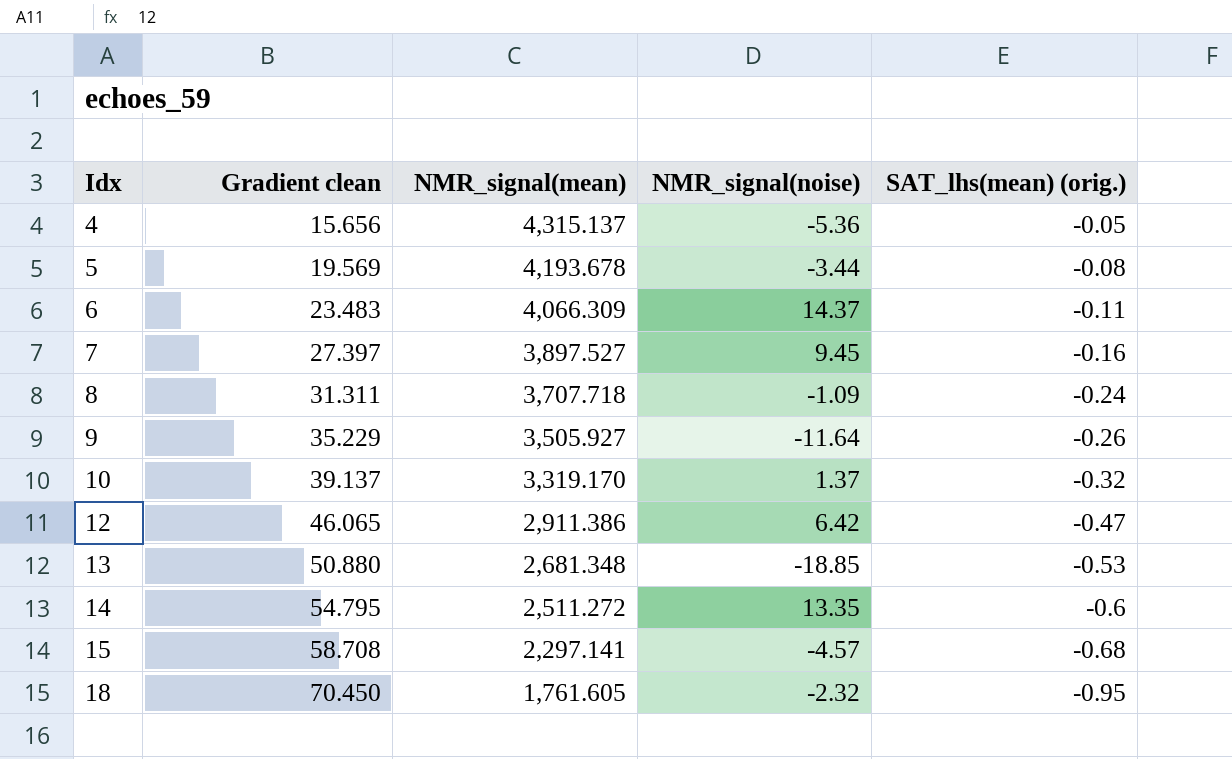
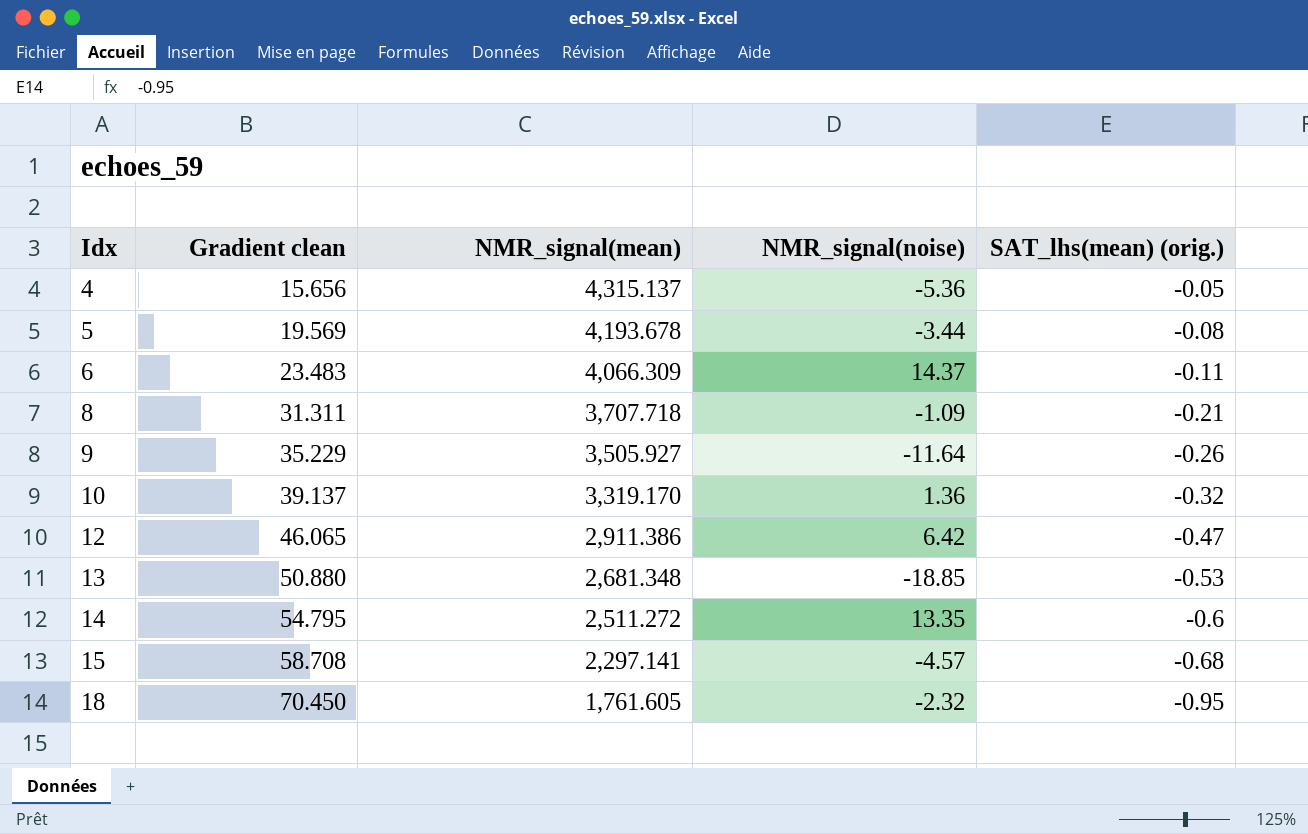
row 7: 27.397 | 3,897.527 | 9.45 | -0.16 -> none
8 | SAT_lhs(mean) (orig.): -0.24 -> -0.21
10 | NMR_signal(noise): 1.37 -> 1.36

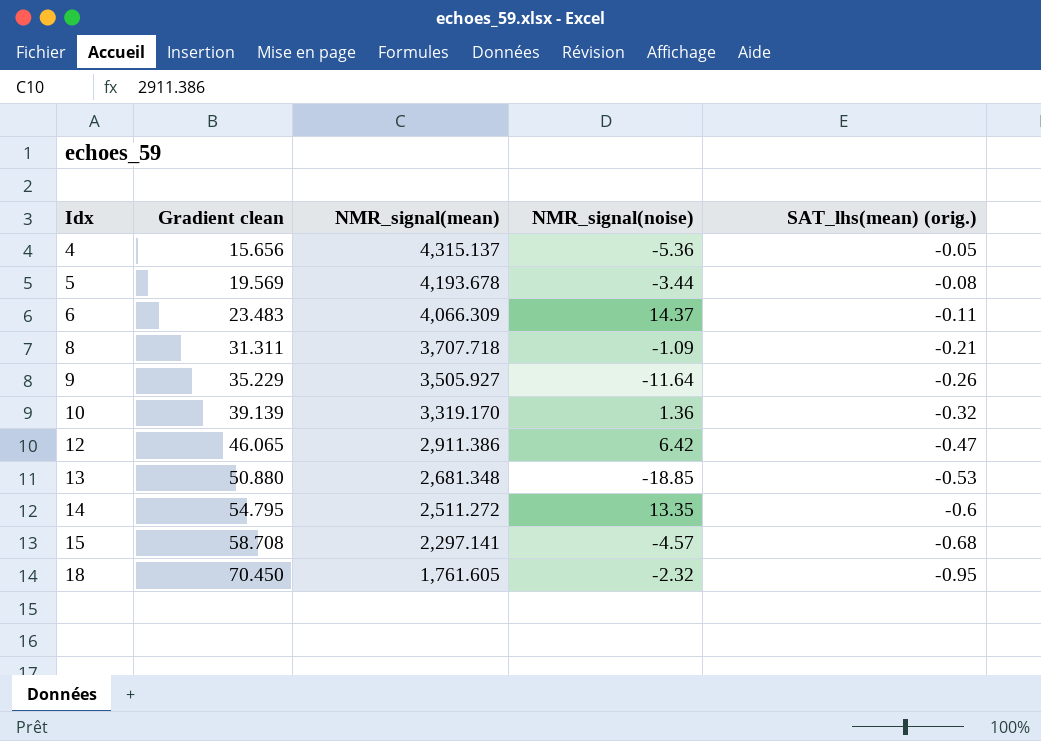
10 | Gradient clean: 39.137 -> 39.139

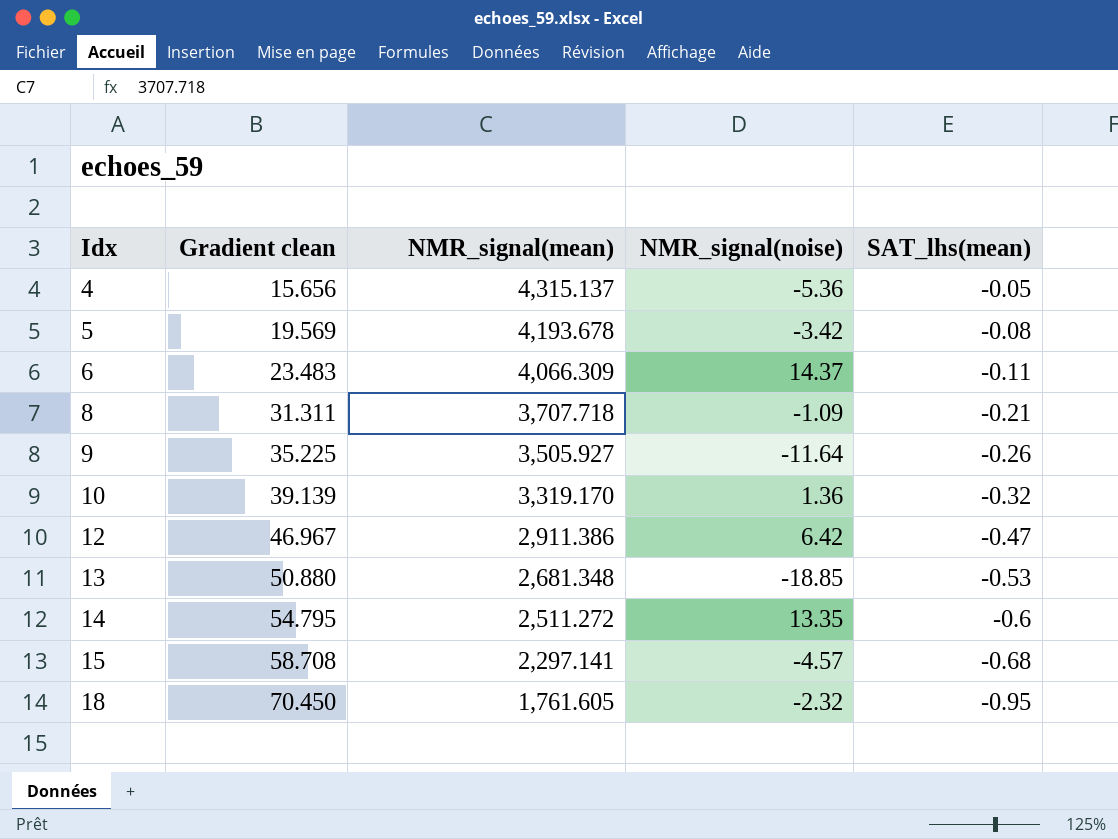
column name: SAT_lhs(mean) (orig.) -> SAT_lhs(mean)
5 | NMR_signal(noise): -3.44 -> -3.42
9 | Gradient clean: 35.229 -> 35.225
12 | Gradient clean: 46.065 -> 46.967

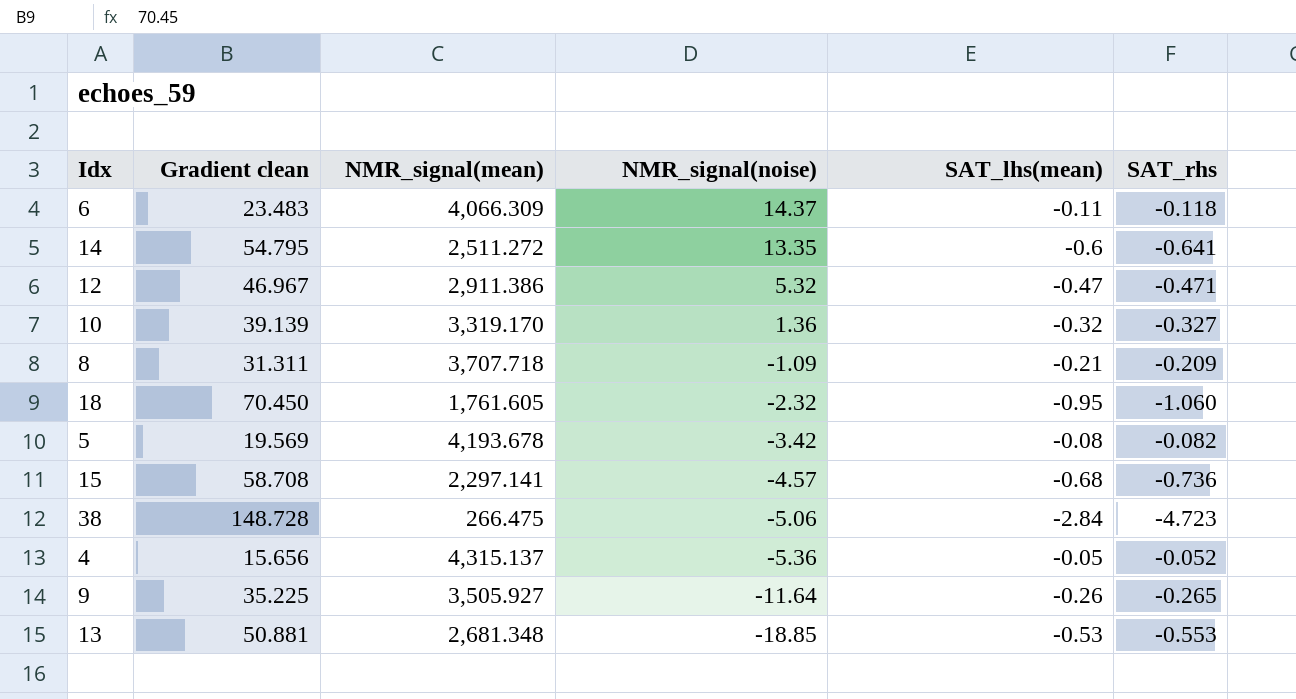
row order: Idx ascending -> NMR_signal(noise) descending
column SAT_rhs | position: none -> 6
12 | NMR_signal(noise): 6.42 -> 5.32
row 38: none -> 148.728 | 266.475 | -5.06 | -2.84 | -4.723
13 | Gradient clean: 50.880 -> 50.881

